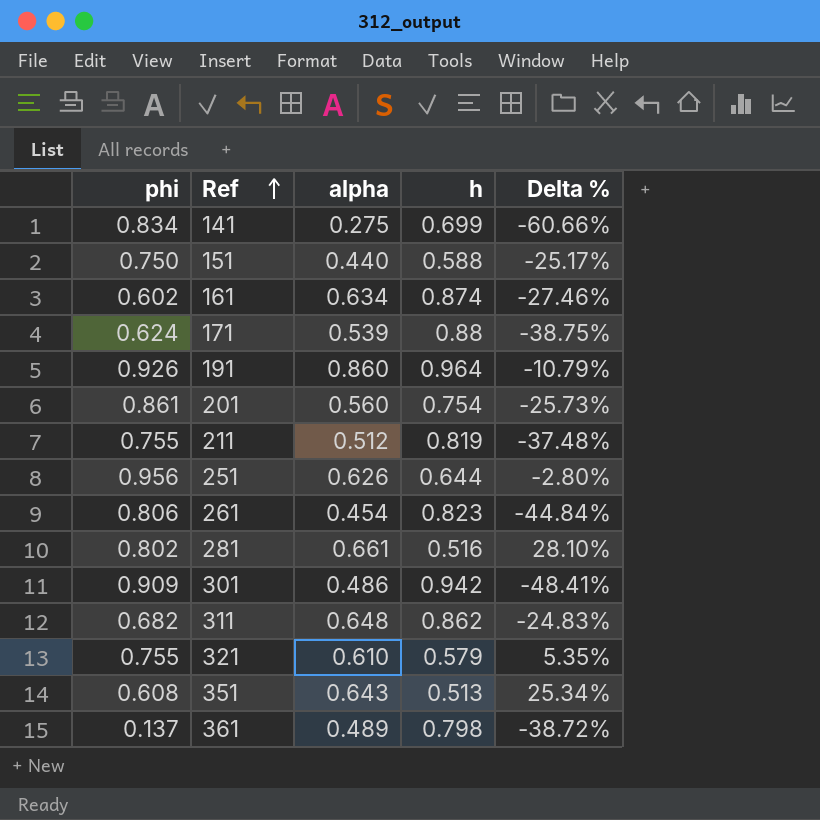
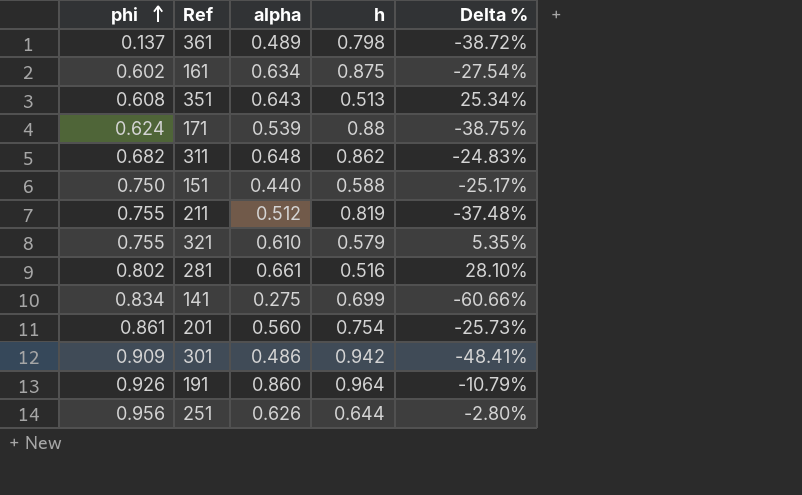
row order: Ref ascending -> phi ascending
row 261: 0.806 | 0.454 | 0.823 | -44.84% -> none
161 | h: 0.874 -> 0.875
161 | Delta %: -27.46% -> -27.54%

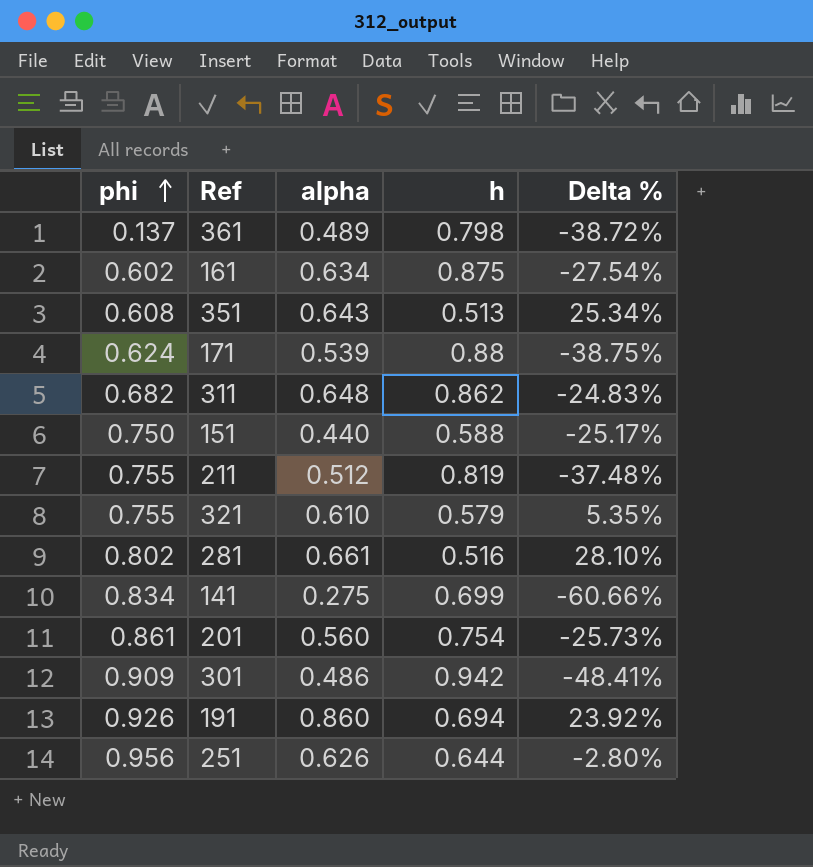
191 | h: 0.964 -> 0.694
191 | Delta %: -10.79% -> 23.92%

